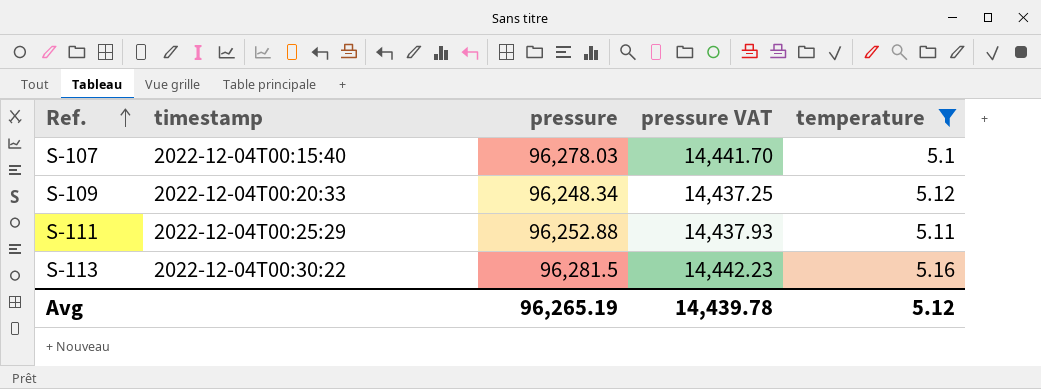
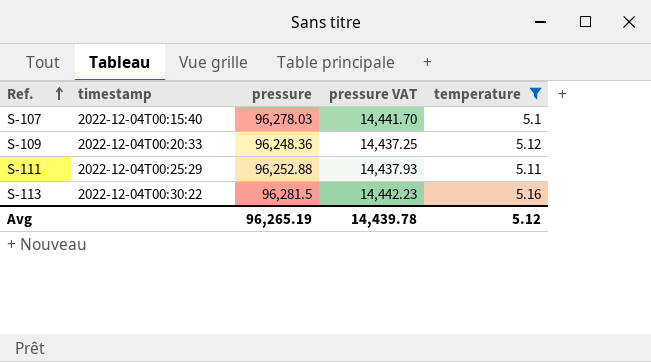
S-109 | pressure: 96,248.34 -> 96,248.36

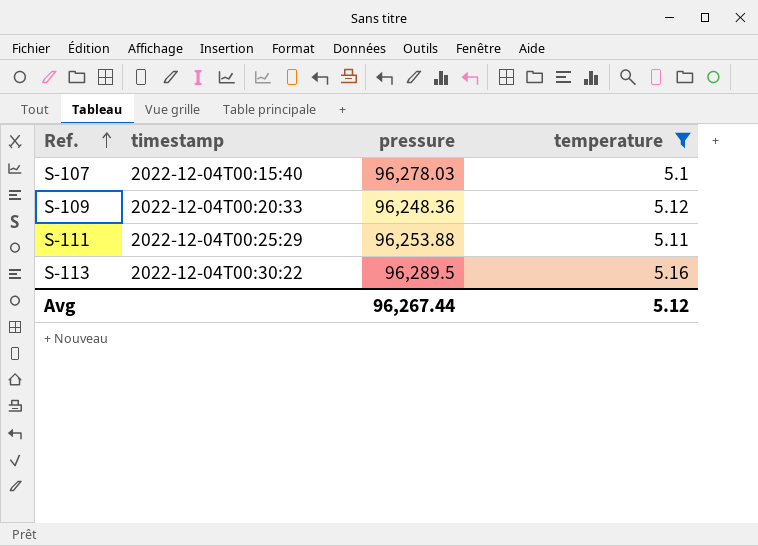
column pressure VAT | formula: [pressure] * 0.15 -> none
S-111 | pressure: 96,252.88 -> 96,253.88
S-113 | pressure: 96,281.5 -> 96,289.5
Avg | pressure: 96,265.19 -> 96,267.44

